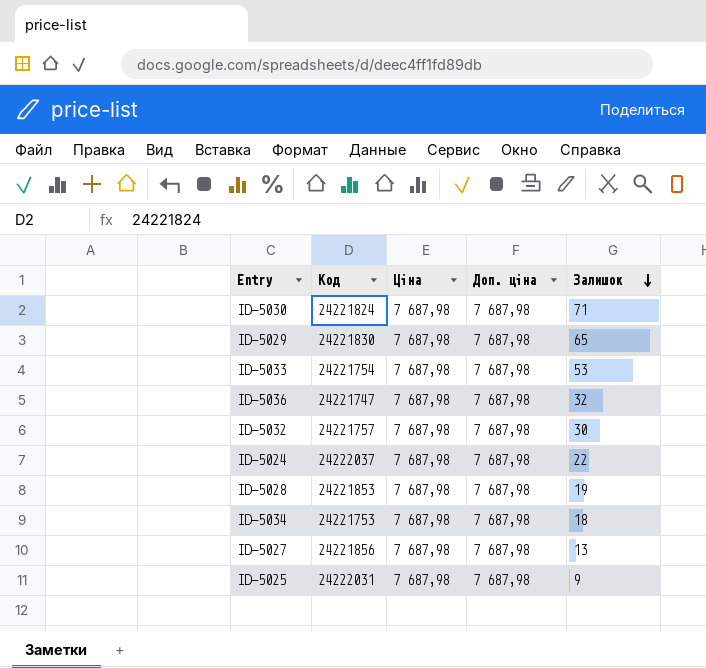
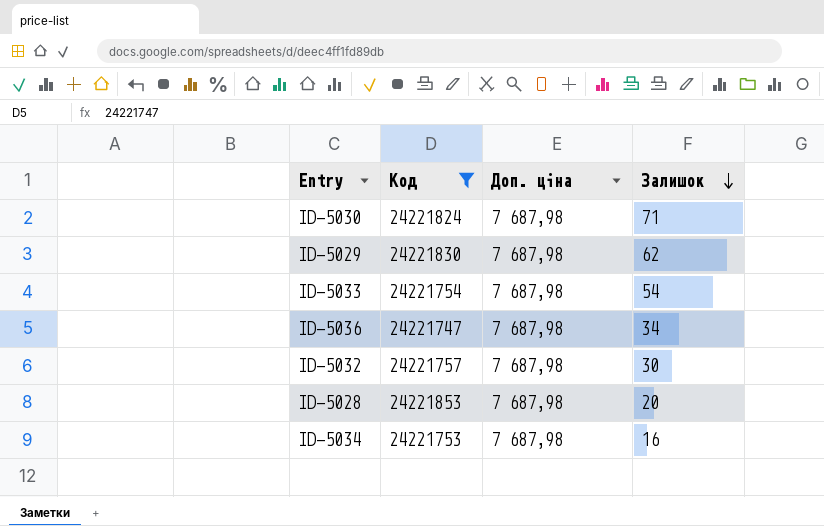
filter: none -> Код <= 24221853
column Ціна | position: 3 -> none
ID-5029 | Залишок: 65 -> 62
ID-5033 | Залишок: 53 -> 54
ID-5036 | Залишок: 32 -> 34
ID-5028 | Залишок: 19 -> 20
ID-5034 | Залишок: 18 -> 16

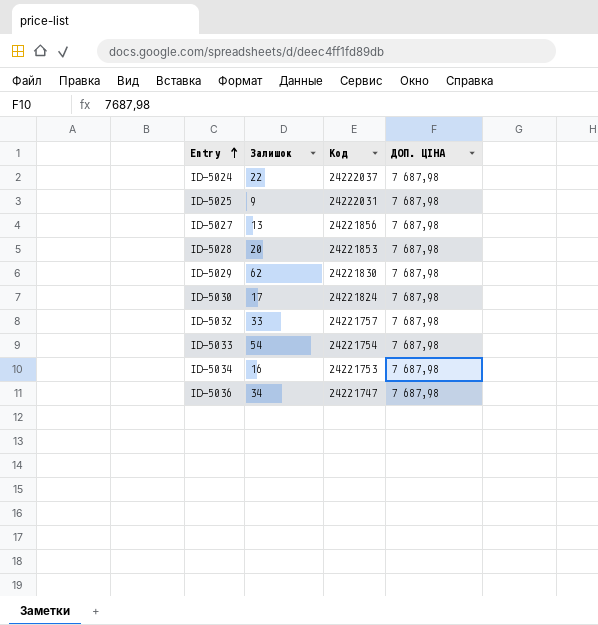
filter: Код <= 24221853 -> none
row order: Залишок descending -> Entry ascending
column Залишок | position: 4 -> 2
column name: Доп. ціна -> ДОП. ЦІНА
ID-5030 | Залишок: 71 -> 17
ID-5032 | Залишок: 30 -> 33

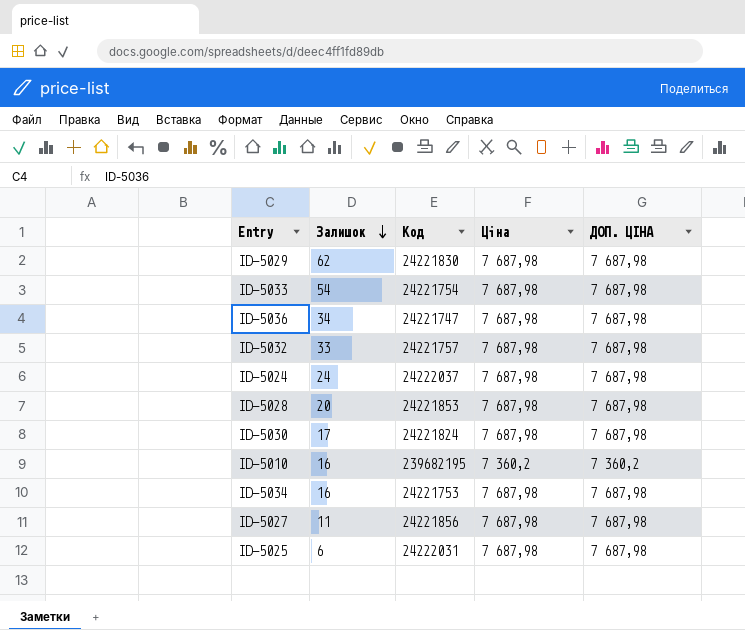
row order: Entry ascending -> Залишок descending
column Ціна | position: none -> 4
ID-5024 | Залишок: 22 -> 24
row ID-5010: none -> 16 | 239682195 | 7 360,2 | 7 360,2
ID-5027 | Залишок: 13 -> 11
ID-5025 | Залишок: 9 -> 6

